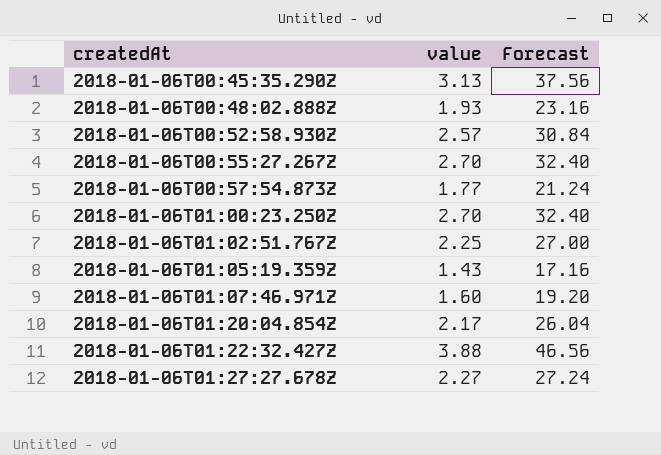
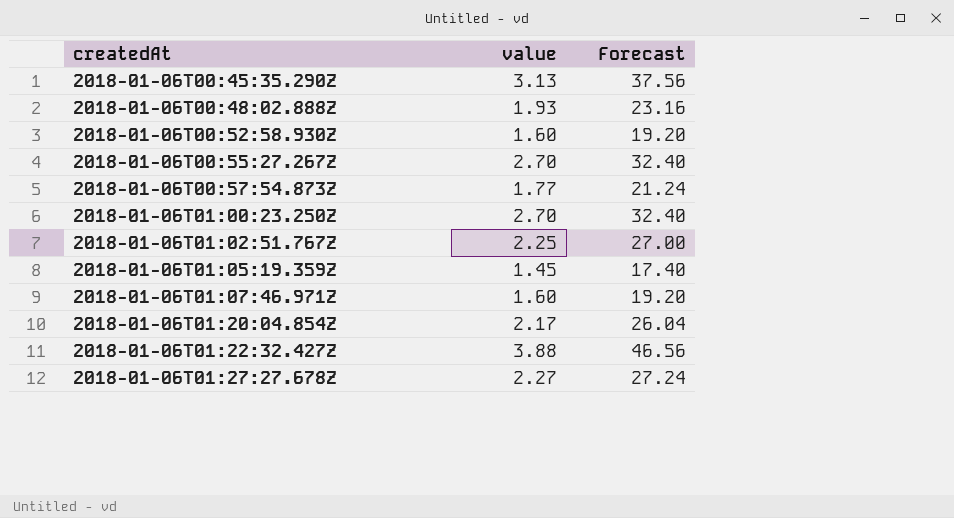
2018-01-06T00:52:58.930Z | value: 2.57 -> 1.60
2018-01-06T00:52:58.930Z | Forecast: 30.84 -> 19.20
2018-01-06T01:05:19.359Z | value: 1.43 -> 1.45
2018-01-06T01:05:19.359Z | Forecast: 17.16 -> 17.40

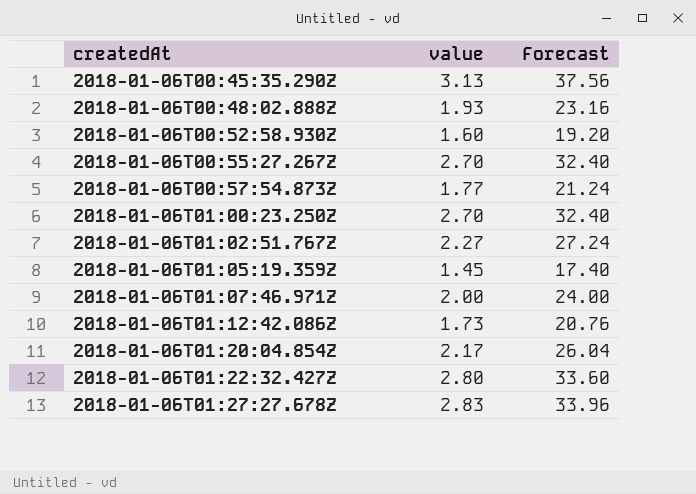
2018-01-06T01:02:51.767Z | value: 2.25 -> 2.27
2018-01-06T01:02:51.767Z | Forecast: 27.00 -> 27.24
2018-01-06T01:07:46.971Z | value: 1.60 -> 2.00
2018-01-06T01:07:46.971Z | Forecast: 19.20 -> 24.00
row 2018-01-06T01:12:42.086Z: none -> 1.73 | 20.76
2018-01-06T01:22:32.427Z | value: 3.88 -> 2.80
2018-01-06T01:22:32.427Z | Forecast: 46.56 -> 33.60
2018-01-06T01:27:27.678Z | value: 2.27 -> 2.83
2018-01-06T01:27:27.678Z | Forecast: 27.24 -> 33.96

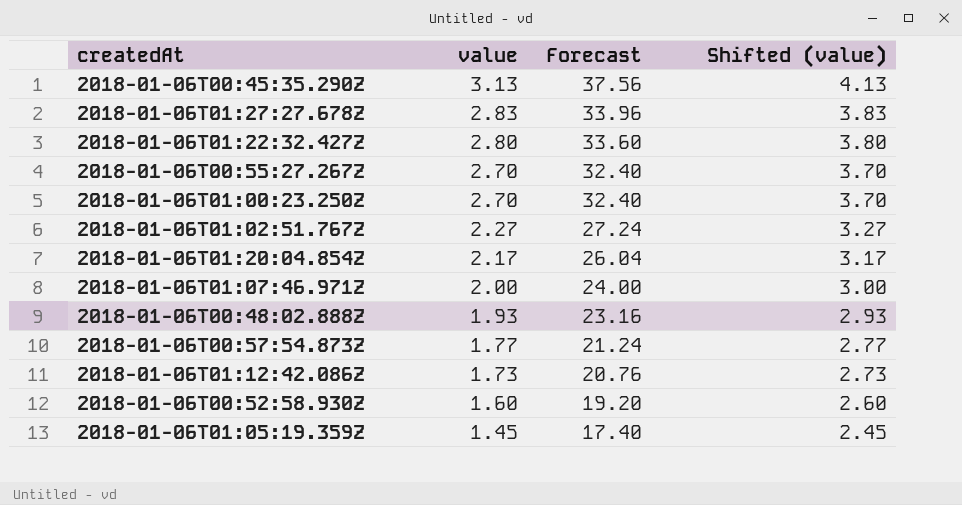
row order: createdAt ascending -> value descending
column Shifted (value) | formula: none -> [value] + 1

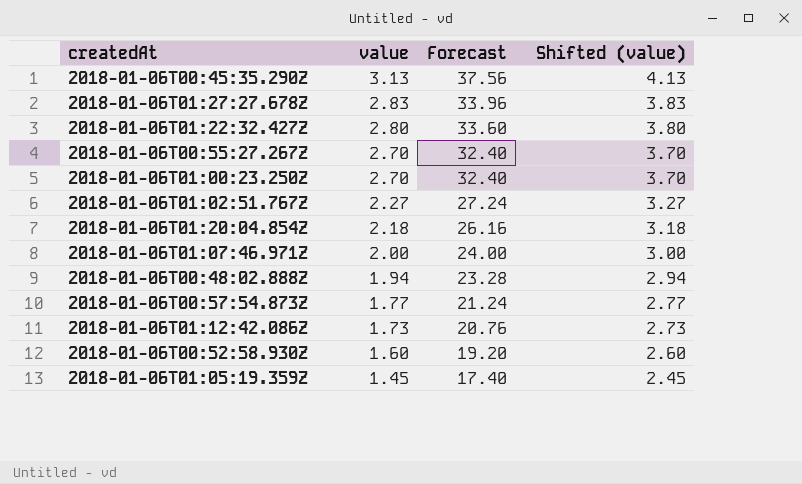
2018-01-06T01:20:04.854Z | value: 2.17 -> 2.18
2018-01-06T01:20:04.854Z | Forecast: 26.04 -> 26.16
2018-01-06T01:20:04.854Z | Shifted (value): 3.17 -> 3.18
2018-01-06T00:48:02.888Z | value: 1.93 -> 1.94
2018-01-06T00:48:02.888Z | Forecast: 23.16 -> 23.28
2018-01-06T00:48:02.888Z | Shifted (value): 2.93 -> 2.94

